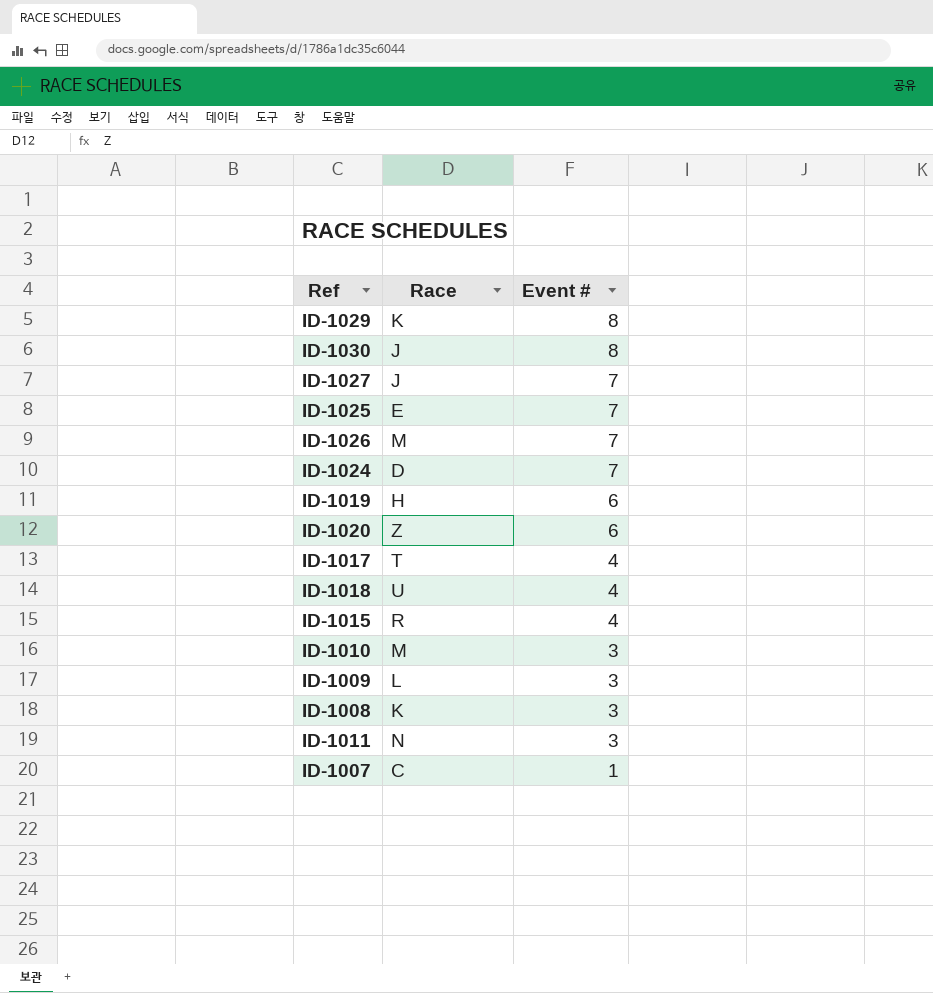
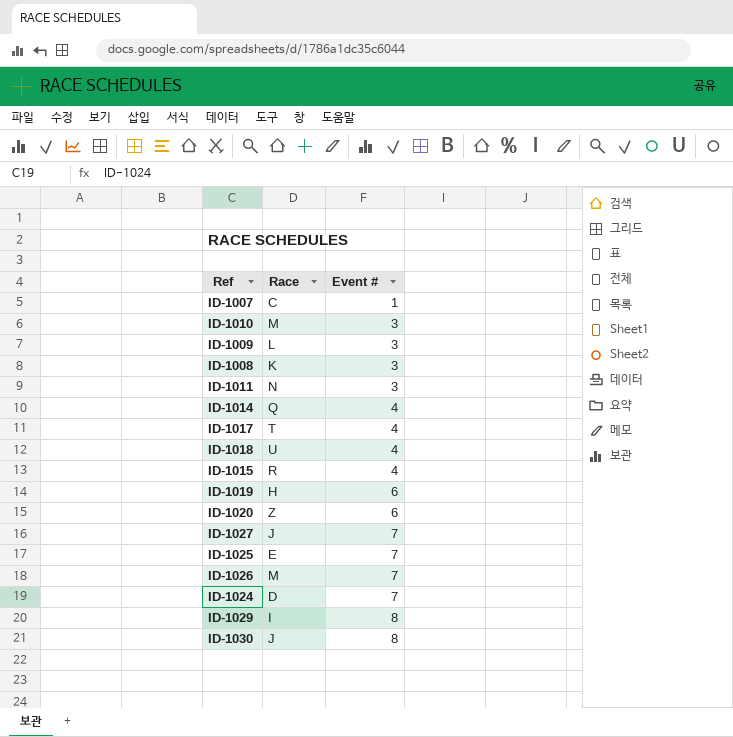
row order: Event # descending -> Event # ascending
row ID-1014: none -> Q | 4
ID-1029 | Race: K -> I

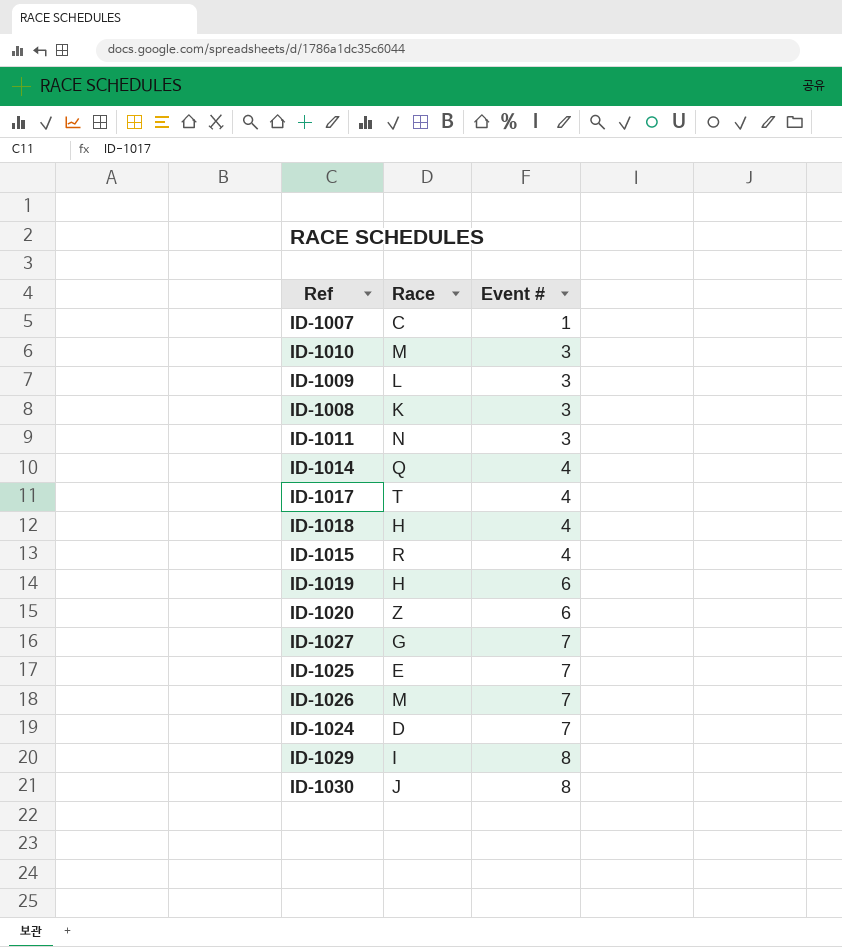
ID-1018 | Race: U -> H
ID-1027 | Race: J -> G

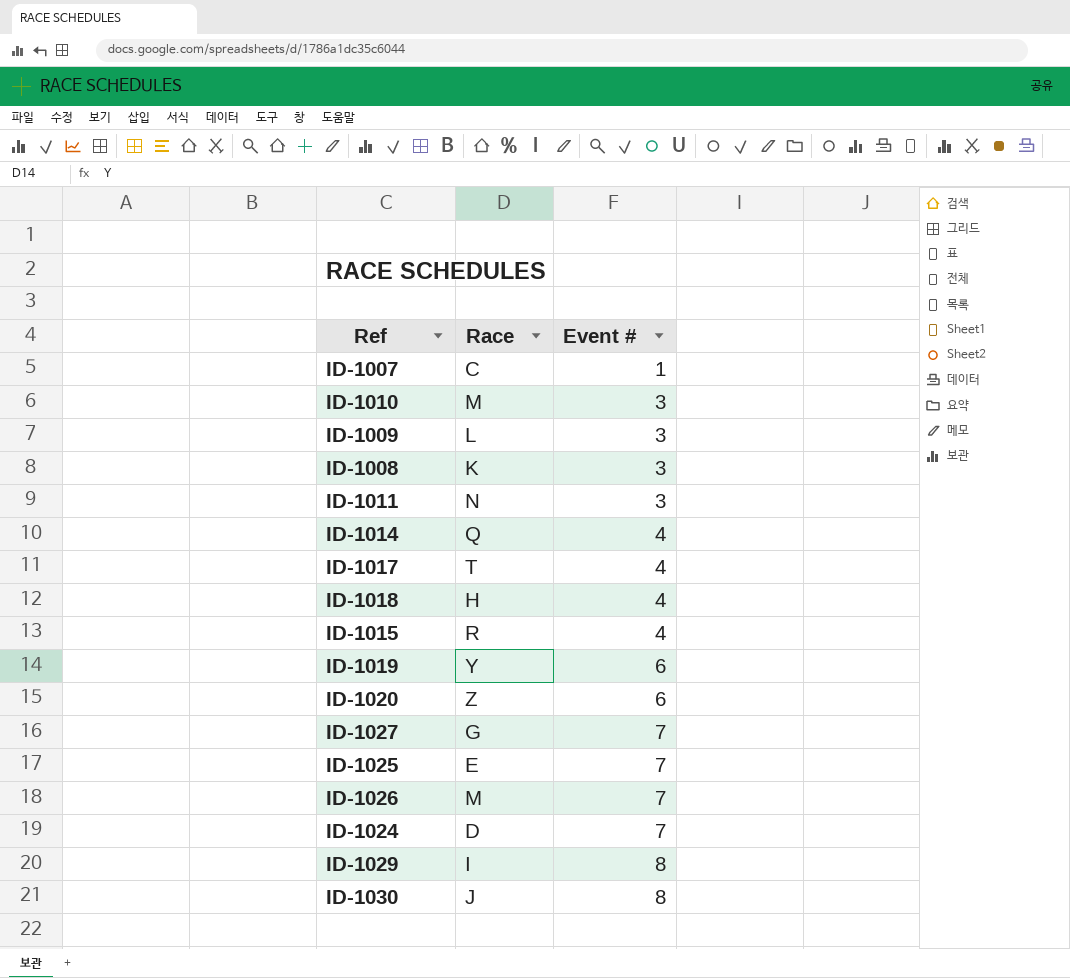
ID-1019 | Race: H -> Y

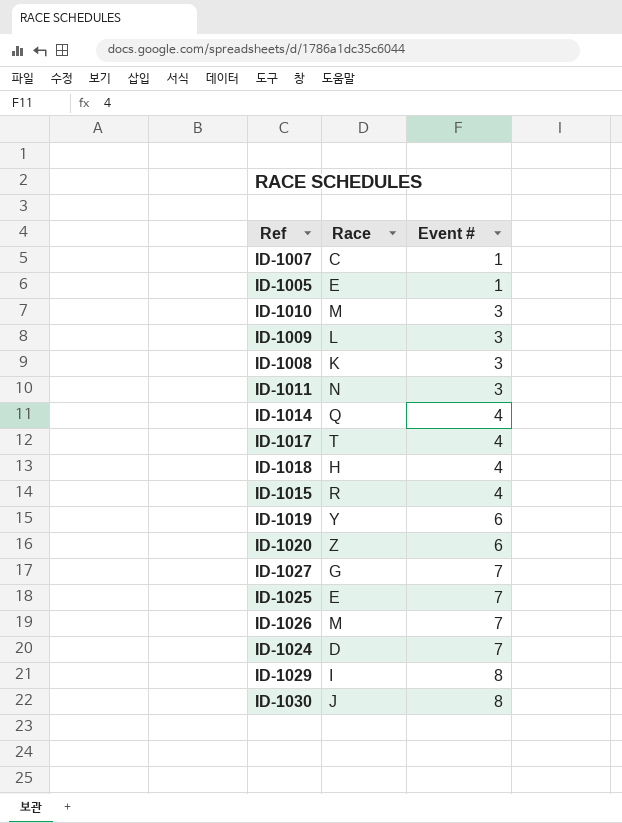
row ID-1005: none -> E | 1

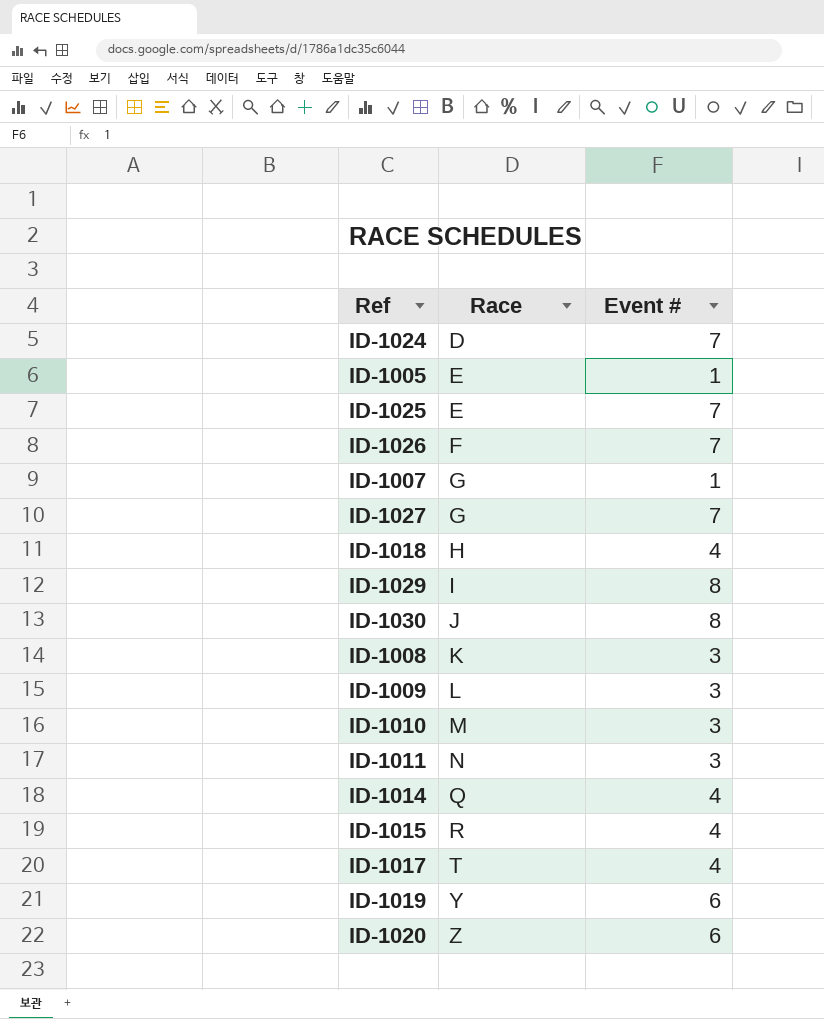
row order: Event # ascending -> Race ascending
ID-1026 | Race: M -> F
ID-1007 | Race: C -> G

